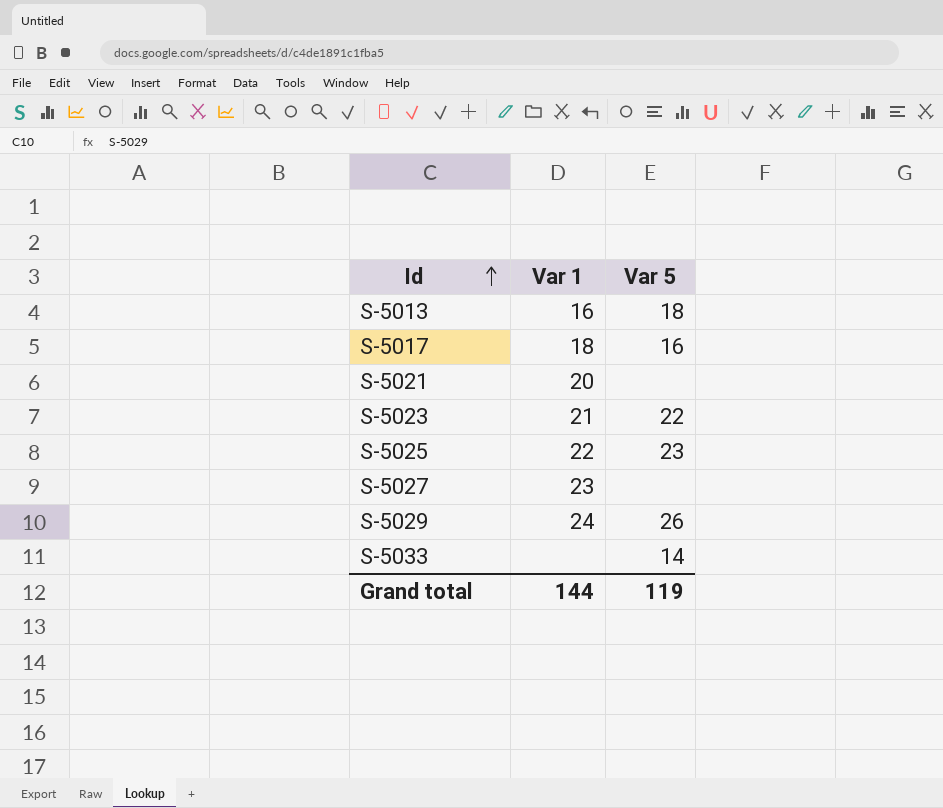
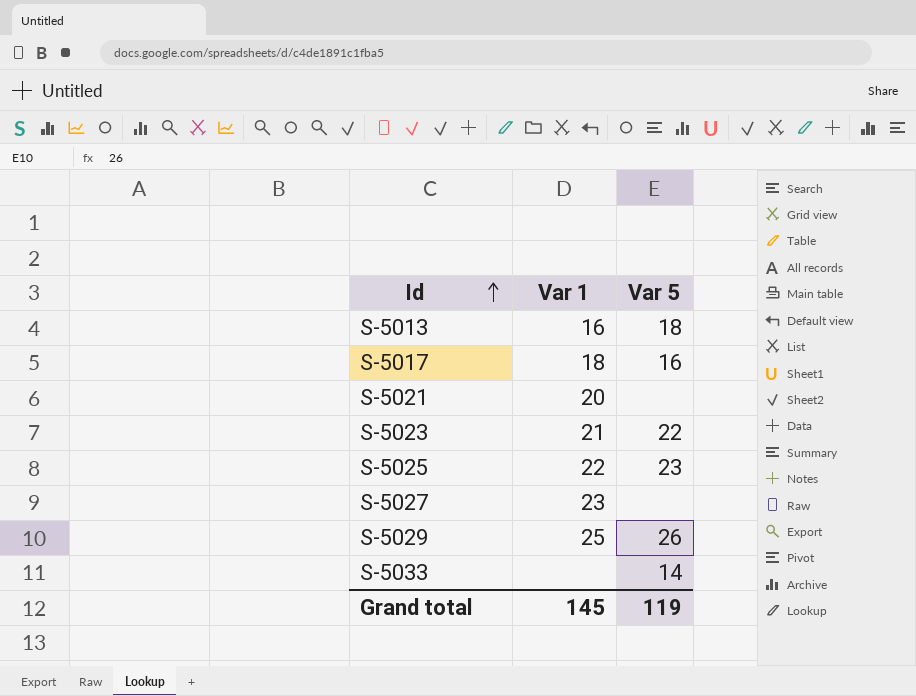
S-5029 | Var 1: 24 -> 25
Grand total | Var 1: 144 -> 145

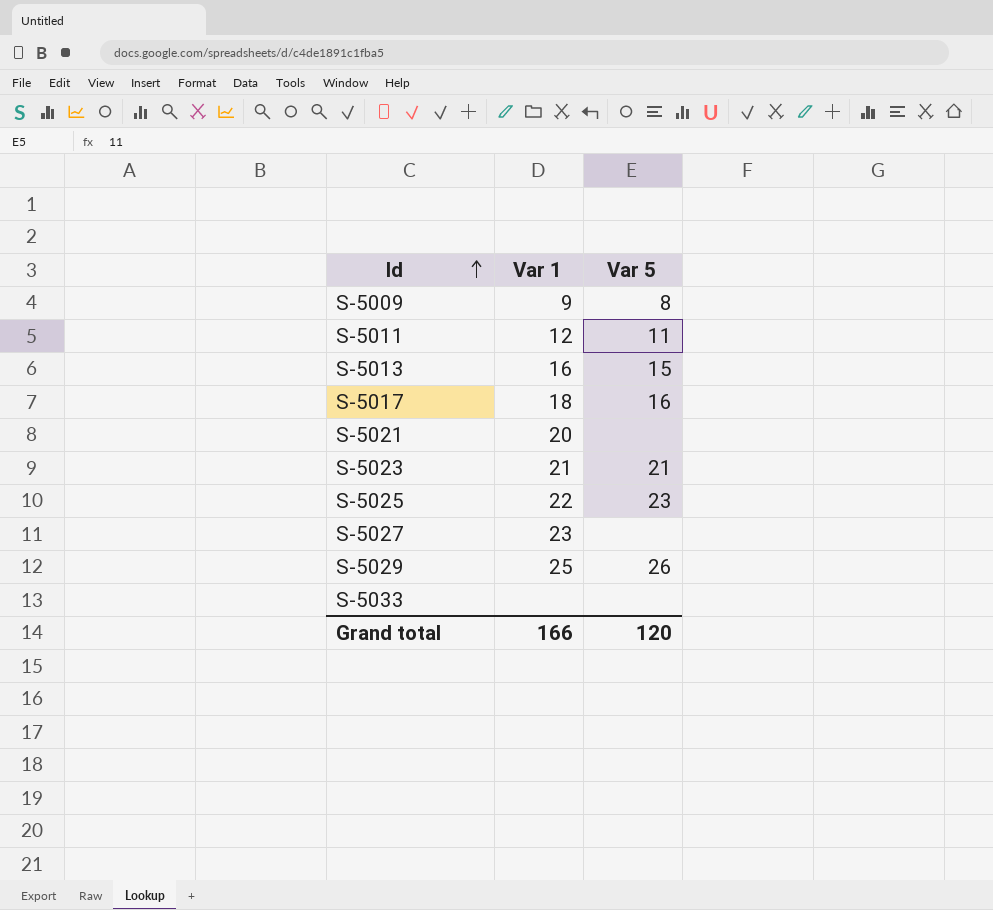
row S-5009: none -> 9 | 8
row S-5011: none -> 12 | 11
S-5013 | Var 5: 18 -> 15
S-5023 | Var 5: 22 -> 21
S-5033 | Var 5: 14 -> none
Grand total | Var 1: 145 -> 166
Grand total | Var 5: 119 -> 120

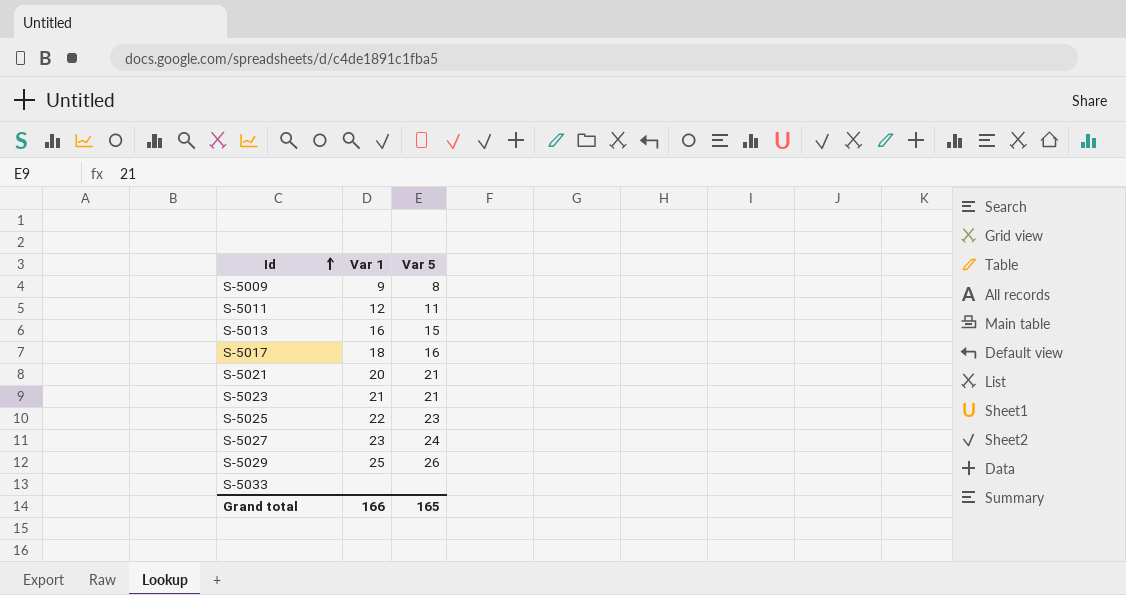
S-5021 | Var 5: none -> 21
S-5027 | Var 5: none -> 24
Grand total | Var 5: 120 -> 165

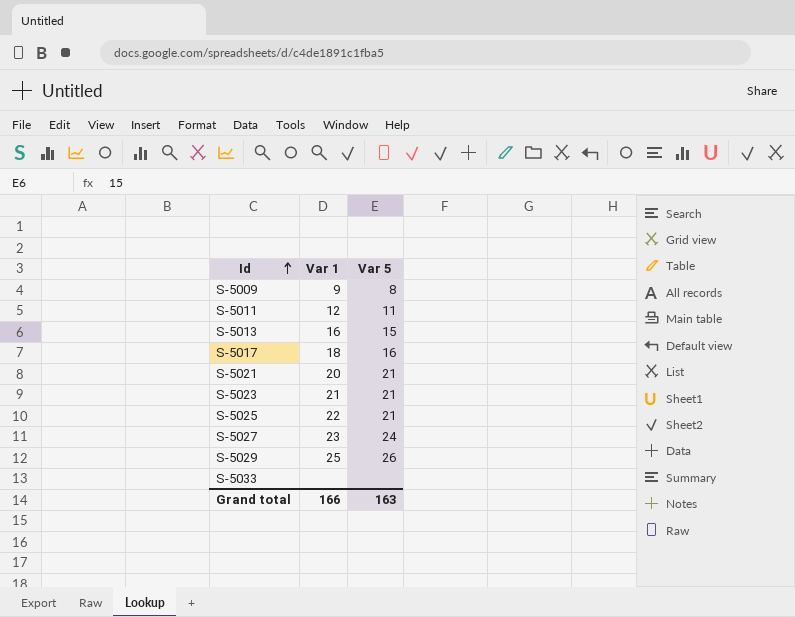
S-5025 | Var 5: 23 -> 21
Grand total | Var 5: 165 -> 163

